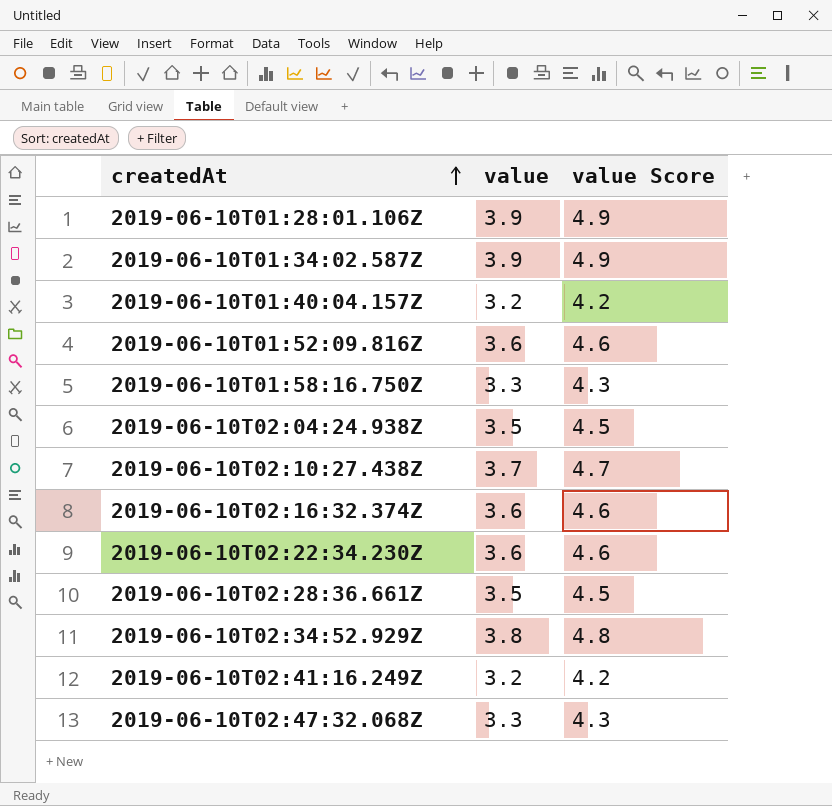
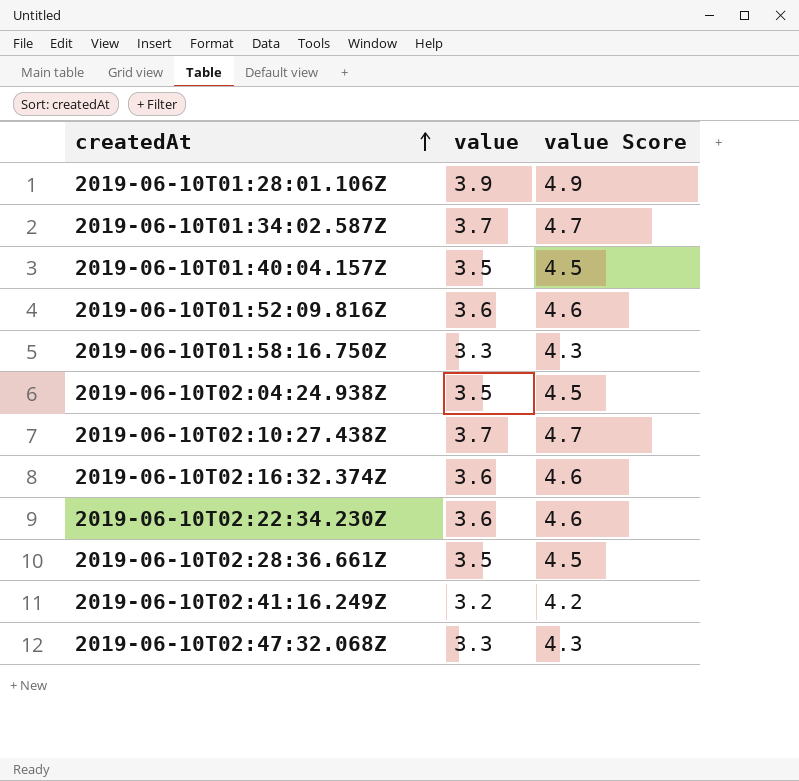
row 2019-06-10T02:34:52.929Z: 3.8 | 4.8 -> none
2019-06-10T01:34:02.587Z | value: 3.9 -> 3.7
2019-06-10T01:34:02.587Z | value Score: 4.9 -> 4.7
2019-06-10T01:40:04.157Z | value: 3.2 -> 3.5
2019-06-10T01:40:04.157Z | value Score: 4.2 -> 4.5

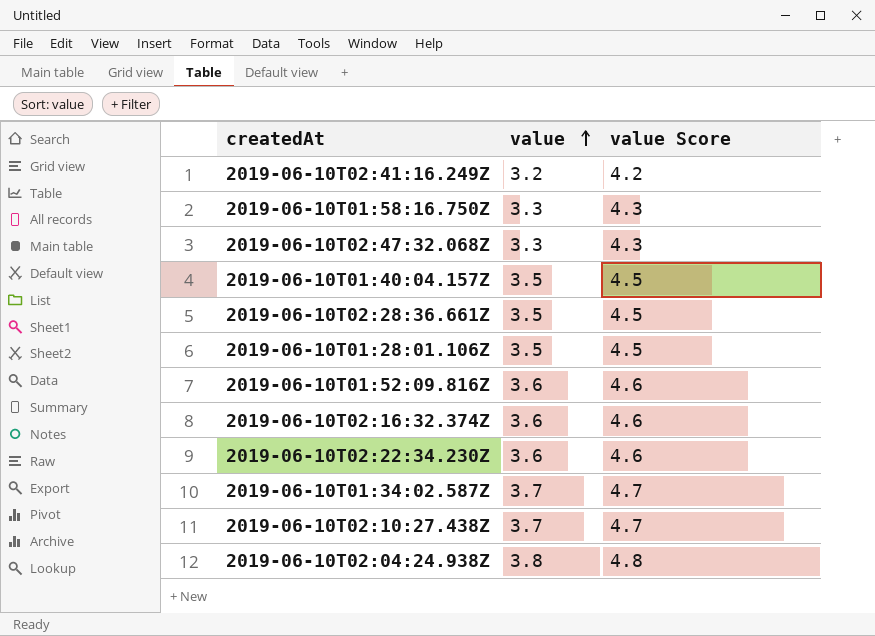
row order: createdAt ascending -> value ascending
2019-06-10T01:28:01.106Z | value: 3.9 -> 3.5
2019-06-10T01:28:01.106Z | value Score: 4.9 -> 4.5
2019-06-10T02:04:24.938Z | value: 3.5 -> 3.8
2019-06-10T02:04:24.938Z | value Score: 4.5 -> 4.8

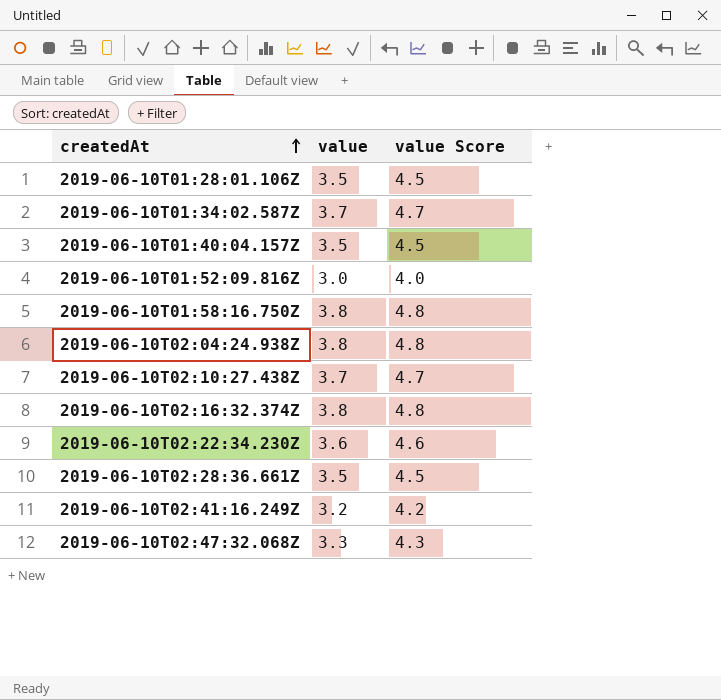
row order: value ascending -> createdAt ascending
2019-06-10T01:52:09.816Z | value: 3.6 -> 3.0
2019-06-10T01:52:09.816Z | value Score: 4.6 -> 4.0
2019-06-10T01:58:16.750Z | value: 3.3 -> 3.8
2019-06-10T01:58:16.750Z | value Score: 4.3 -> 4.8
2019-06-10T02:16:32.374Z | value: 3.6 -> 3.8
2019-06-10T02:16:32.374Z | value Score: 4.6 -> 4.8

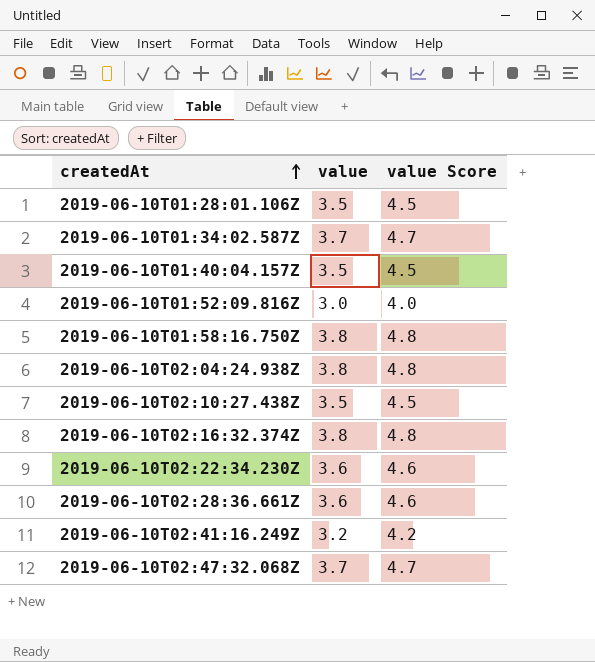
2019-06-10T02:10:27.438Z | value: 3.7 -> 3.5
2019-06-10T02:10:27.438Z | value Score: 4.7 -> 4.5
2019-06-10T02:28:36.661Z | value: 3.5 -> 3.6
2019-06-10T02:28:36.661Z | value Score: 4.5 -> 4.6
2019-06-10T02:47:32.068Z | value: 3.3 -> 3.7
2019-06-10T02:47:32.068Z | value Score: 4.3 -> 4.7

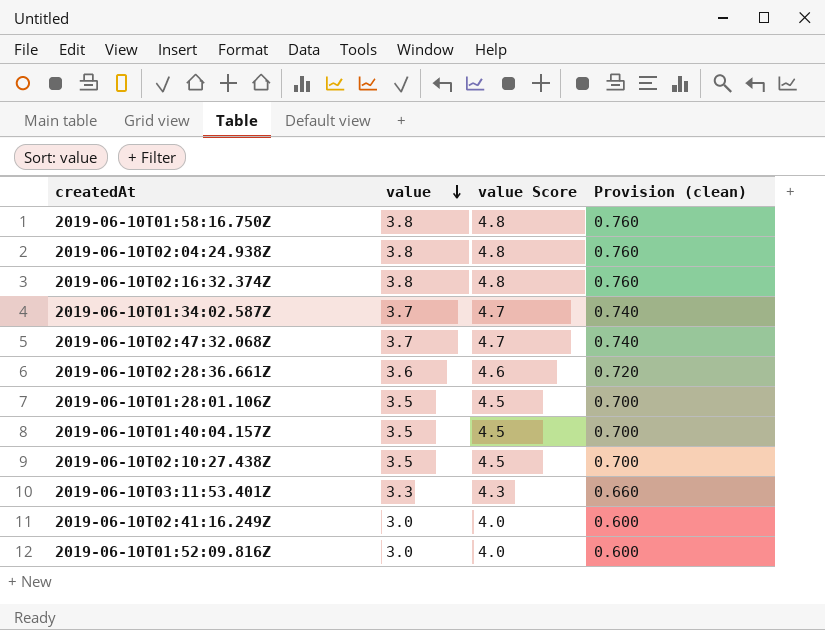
row order: createdAt ascending -> value descending
column Provision (clean) | formula: none -> [value] * 0.2
row 2019-06-10T02:22:34.230Z: 3.6 | 4.6 -> none
row 2019-06-10T03:11:53.401Z: none -> 3.3 | 4.3 | 0.660
2019-06-10T02:41:16.249Z | value: 3.2 -> 3.0
2019-06-10T02:41:16.249Z | value Score: 4.2 -> 4.0

